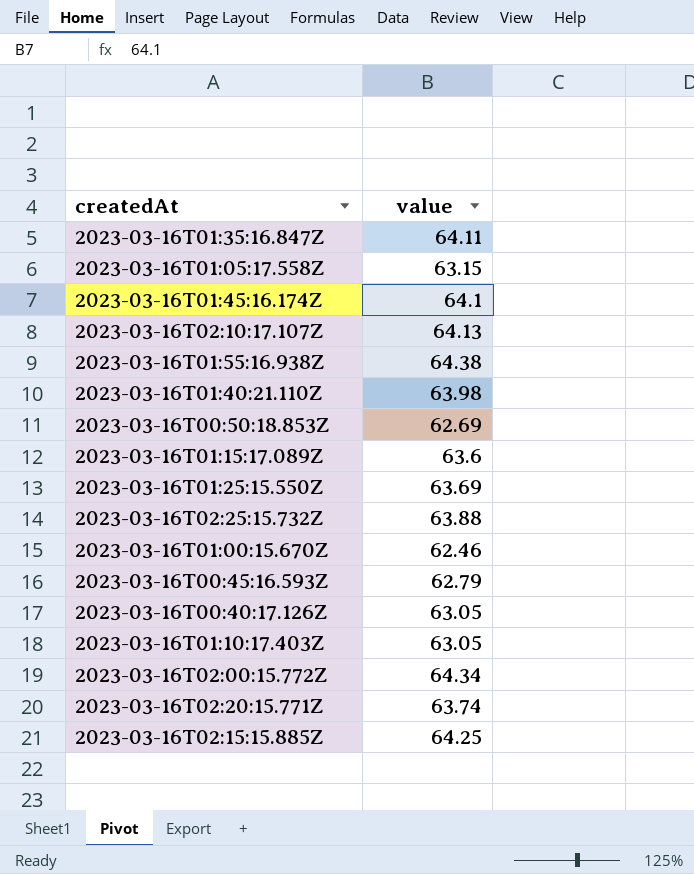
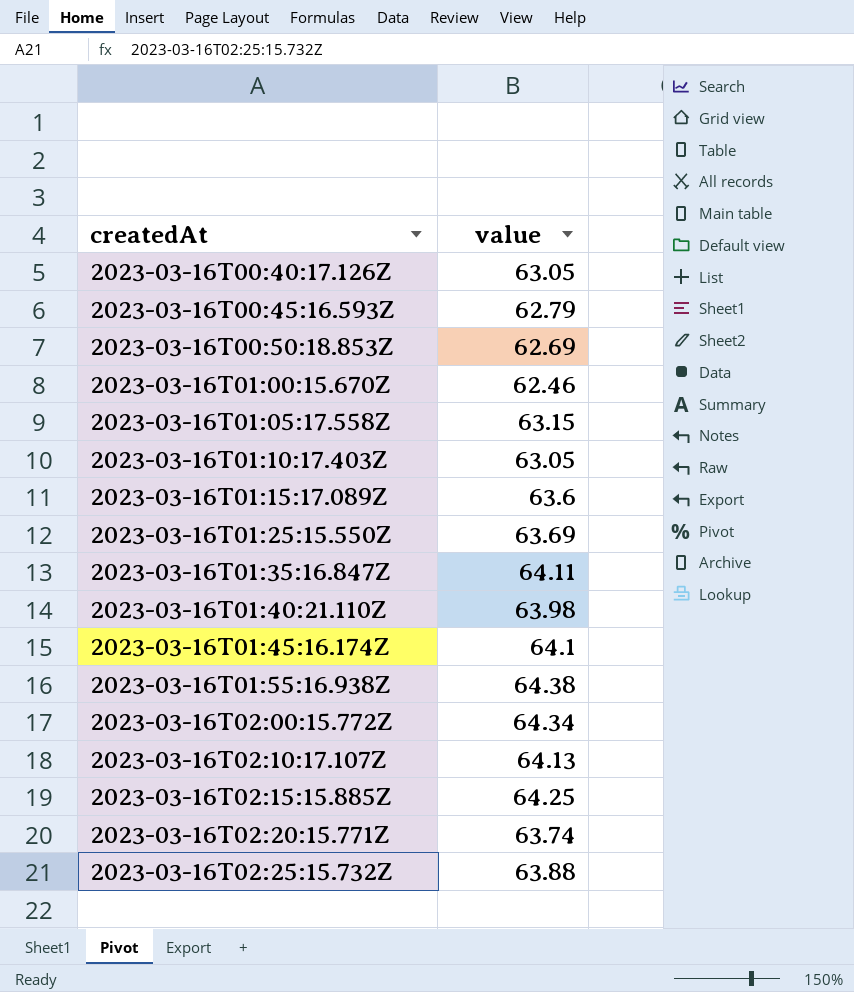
row order: none -> createdAt ascending

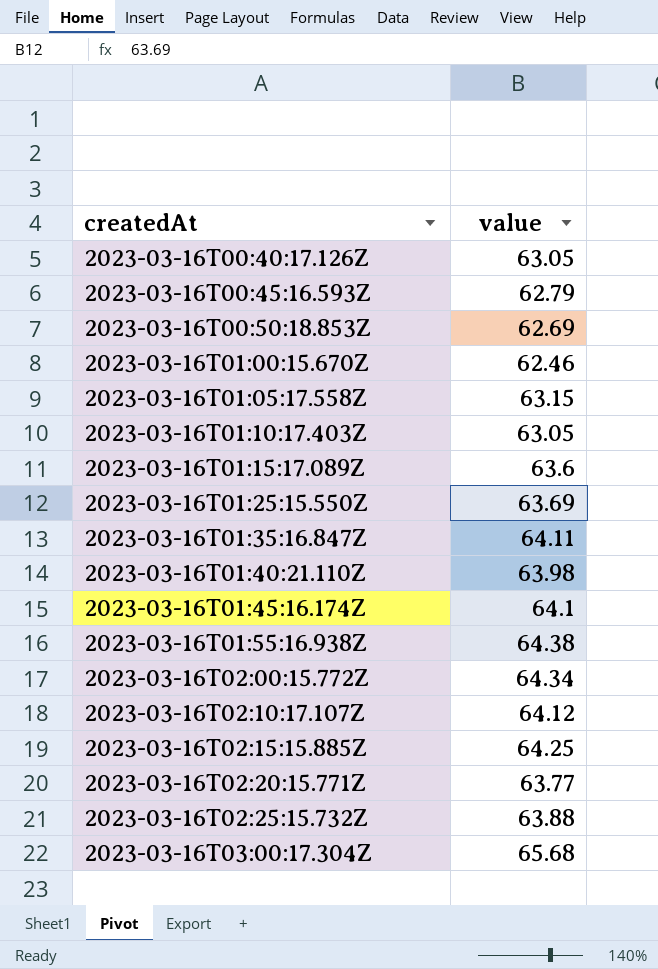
2023-03-16T02:10:17.107Z | value: 64.13 -> 64.12
2023-03-16T02:20:15.771Z | value: 63.74 -> 63.77
row 2023-03-16T03:00:17.304Z: none -> 65.68

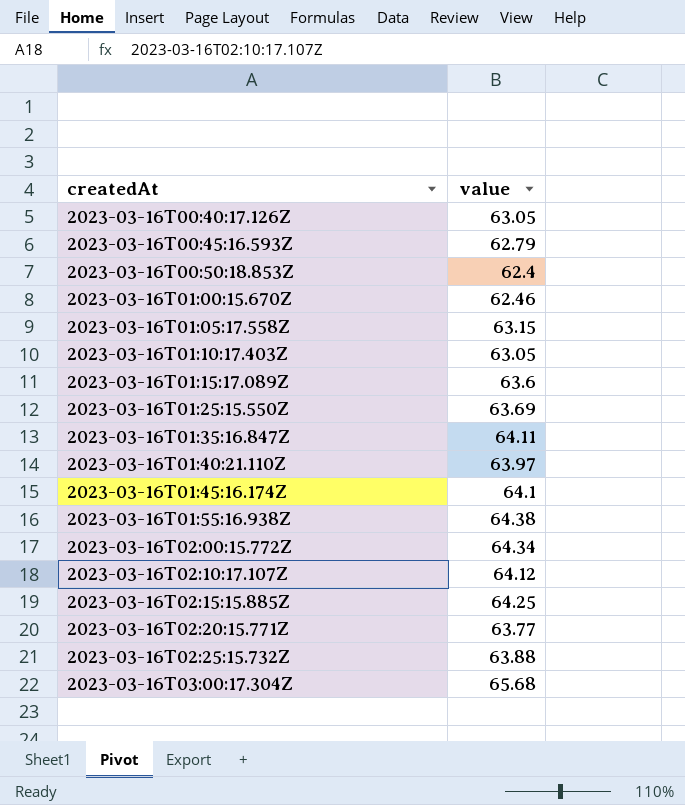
2023-03-16T00:50:18.853Z | value: 62.69 -> 62.4
2023-03-16T01:40:21.110Z | value: 63.98 -> 63.97

